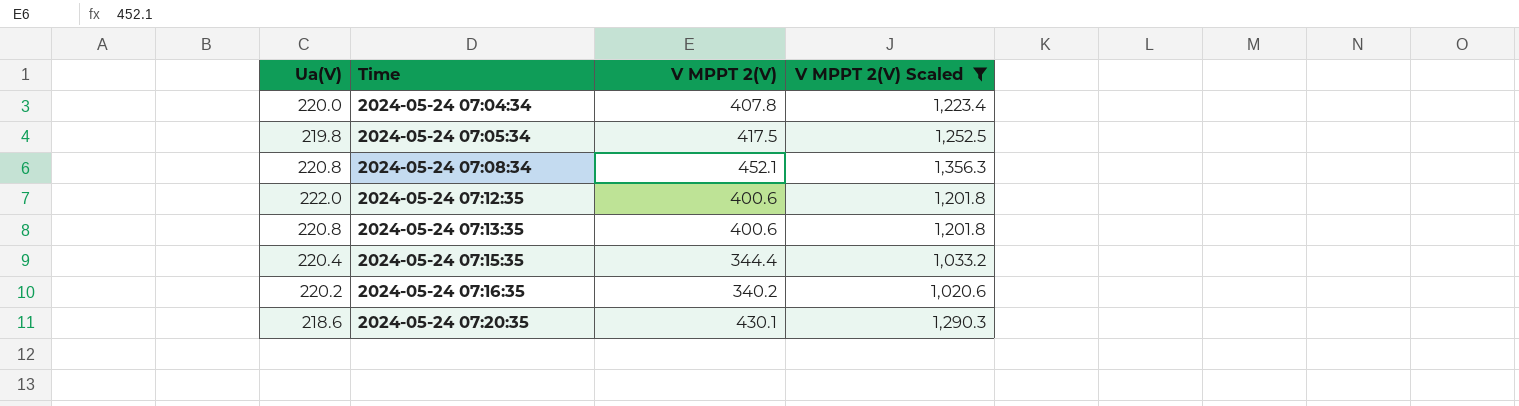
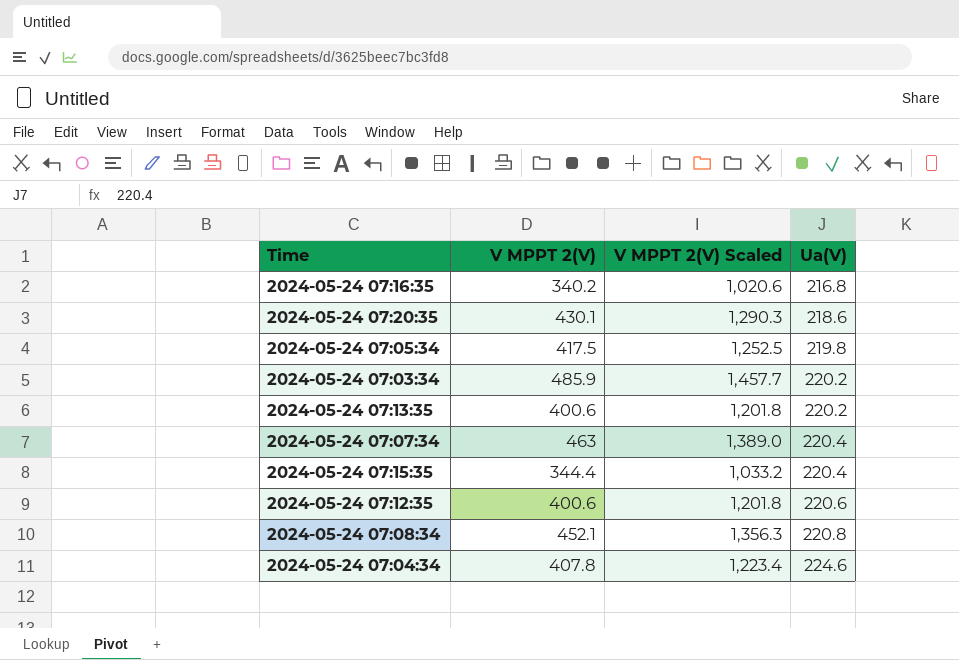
filter: V MPPT 2(V) Scaled <= 1,356.3 -> none
row order: Time ascending -> Ua(V) ascending
column Ua(V) | position: 1 -> 4
2024-05-24 07:16:35 | Ua(V): 220.2 -> 216.8
2024-05-24 07:13:35 | Ua(V): 220.8 -> 220.2
2024-05-24 07:12:35 | Ua(V): 222.0 -> 220.6
2024-05-24 07:04:34 | Ua(V): 220.0 -> 224.6

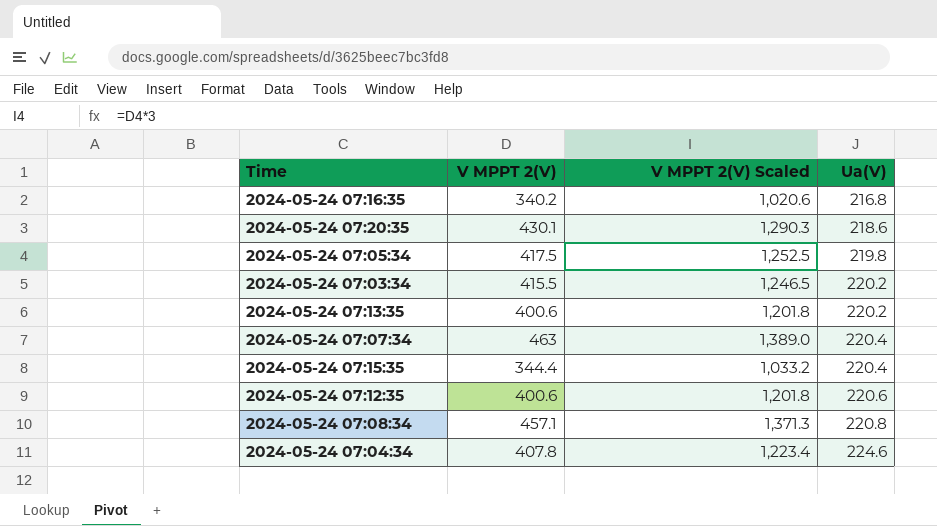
2024-05-24 07:03:34 | V MPPT 2(V): 485.9 -> 415.5
2024-05-24 07:03:34 | V MPPT 2(V) Scaled: 1,457.7 -> 1,246.5
2024-05-24 07:08:34 | V MPPT 2(V): 452.1 -> 457.1
2024-05-24 07:08:34 | V MPPT 2(V) Scaled: 1,356.3 -> 1,371.3

